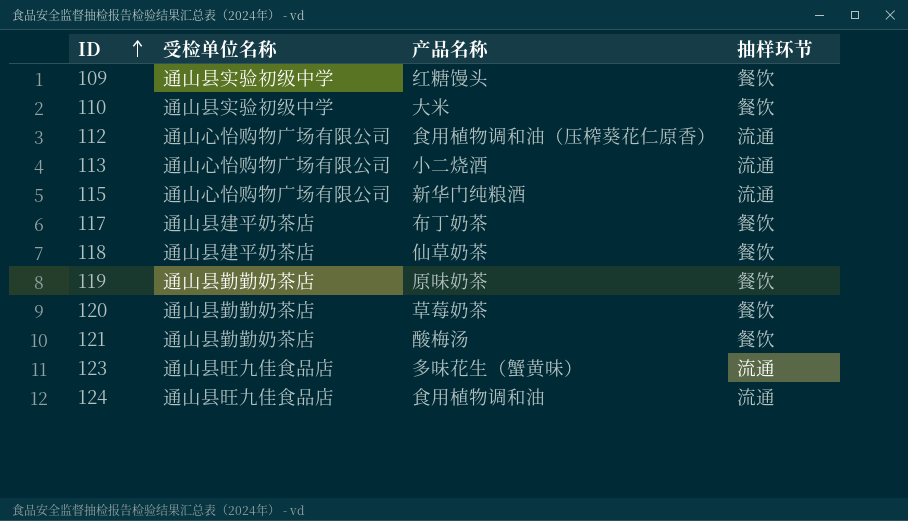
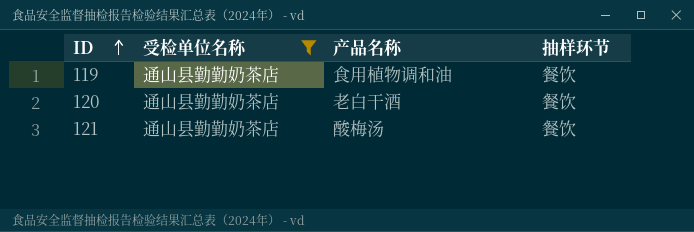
filter: none -> 受检单位名称 = 通山县勤勤奶茶店
119 | 产品名称: 原味奶茶 -> 食用植物调和油
120 | 产品名称: 草莓奶茶 -> 老白干酒

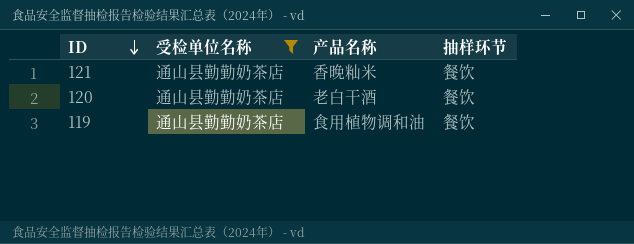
row order: ID ascending -> ID descending
121 | 产品名称: 酸梅汤 -> 香晚籼米

